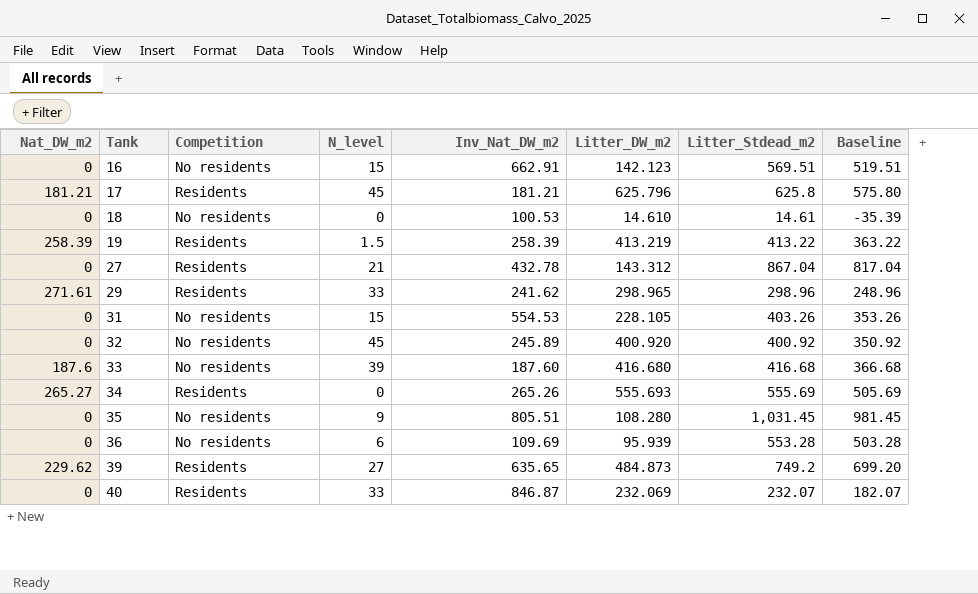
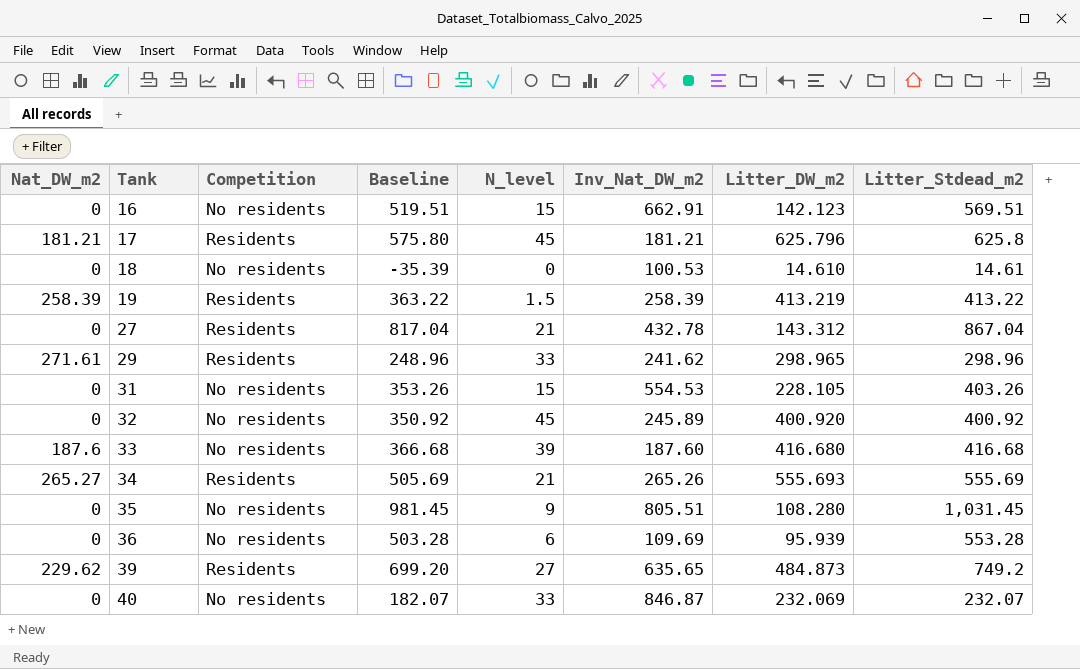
column Baseline | position: 8 -> 4
34 | N_level: 0 -> 21
40 | Competition: Residents -> No residents

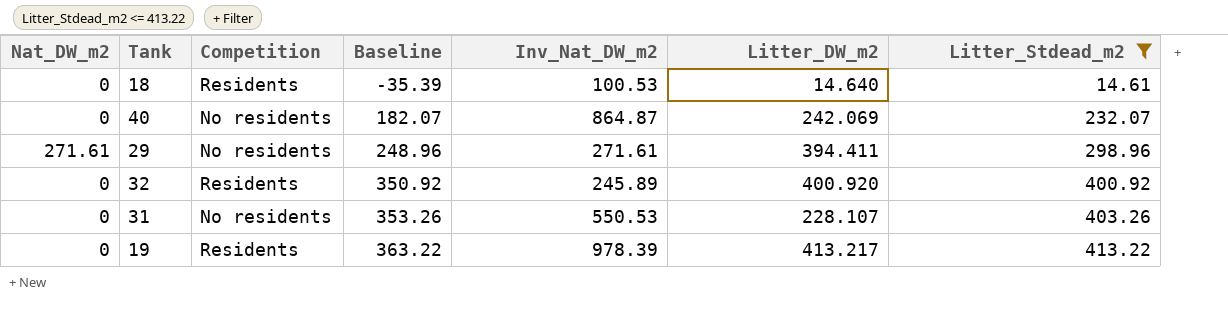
filter: none -> Litter_Stdead_m2 <= 413.22
row order: Tank ascending -> Baseline ascending
column N_level | position: 5 -> none
18 | Competition: No residents -> Residents
18 | Litter_DW_m2: 14.610 -> 14.640
40 | Inv_Nat_DW_m2: 846.87 -> 864.87
40 | Litter_DW_m2: 232.069 -> 242.069
29 | Competition: Residents -> No residents
29 | Inv_Nat_DW_m2: 241.62 -> 271.61
29 | Litter_DW_m2: 298.965 -> 394.411
32 | Competition: No residents -> Residents
31 | Inv_Nat_DW_m2: 554.53 -> 550.53
31 | Litter_DW_m2: 228.105 -> 228.107
19 | Nat_DW_m2: 258.39 -> 0
19 | Inv_Nat_DW_m2: 258.39 -> 978.39
19 | Litter_DW_m2: 413.219 -> 413.217

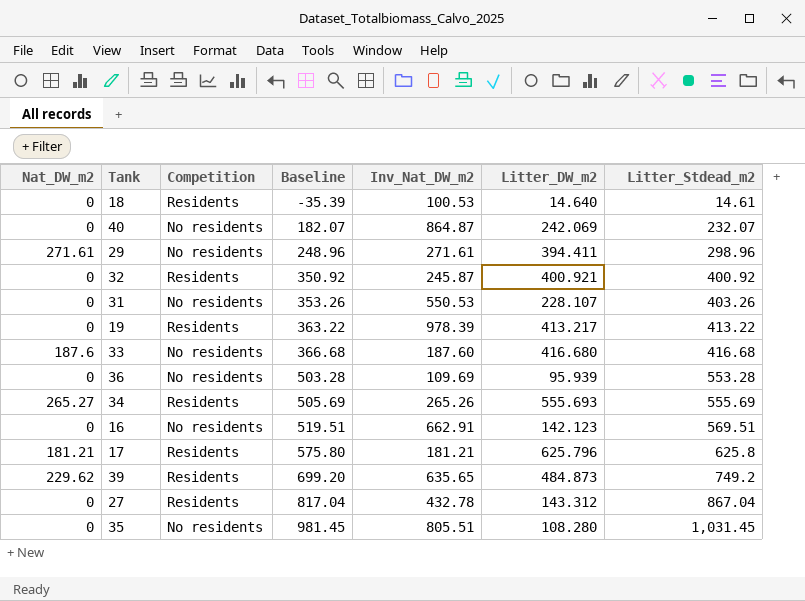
filter: Litter_Stdead_m2 <= 413.22 -> none
32 | Inv_Nat_DW_m2: 245.89 -> 245.87
32 | Litter_DW_m2: 400.920 -> 400.921

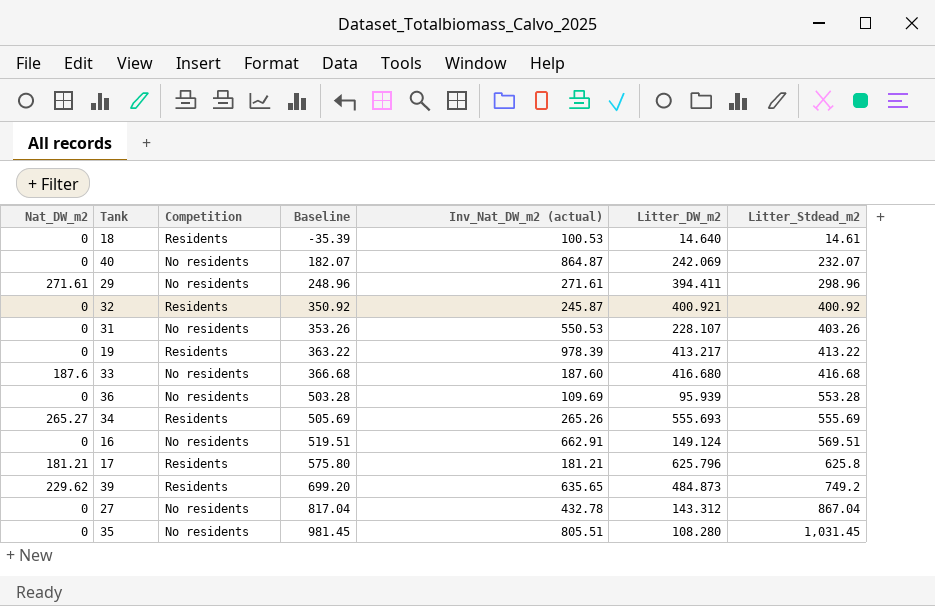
column name: Inv_Nat_DW_m2 -> Inv_Nat_DW_m2 (actual)
16 | Litter_DW_m2: 142.123 -> 149.124
27 | Competition: Residents -> No residents

